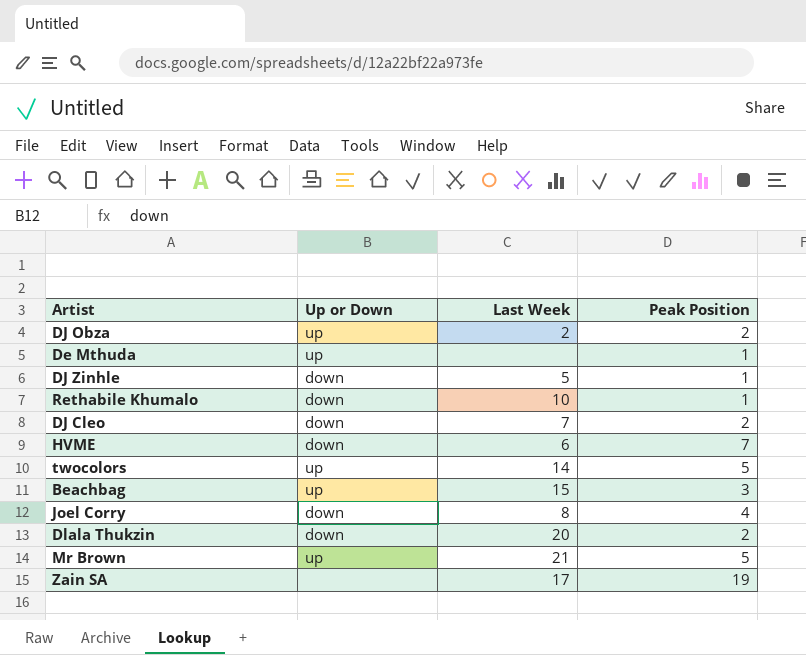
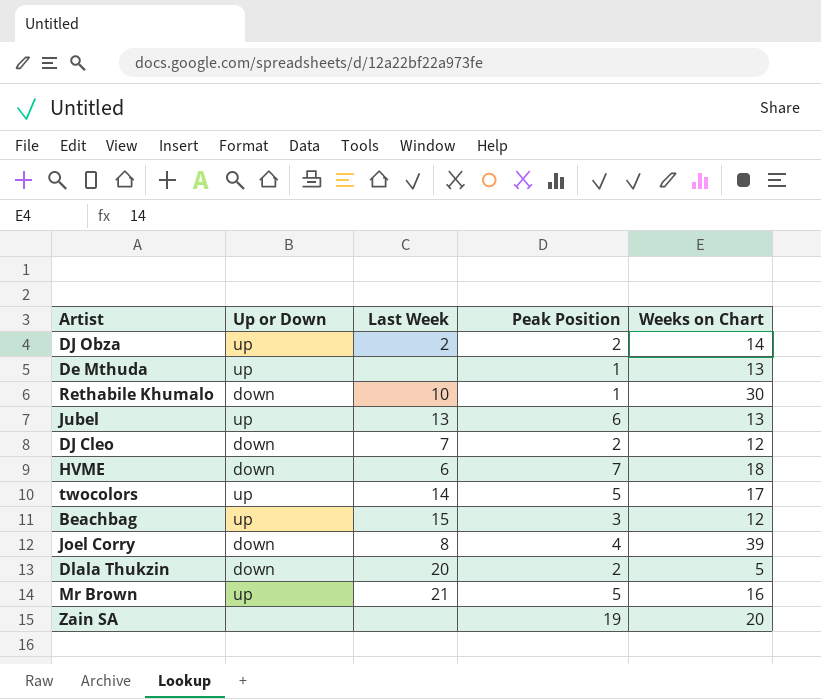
column Weeks on Chart | position: none -> 5
row DJ Zinhle: down | 5 | 1 -> none
row Jubel: none -> up | 13 | 6 | 13
Zain SA | Last Week: 17 -> none

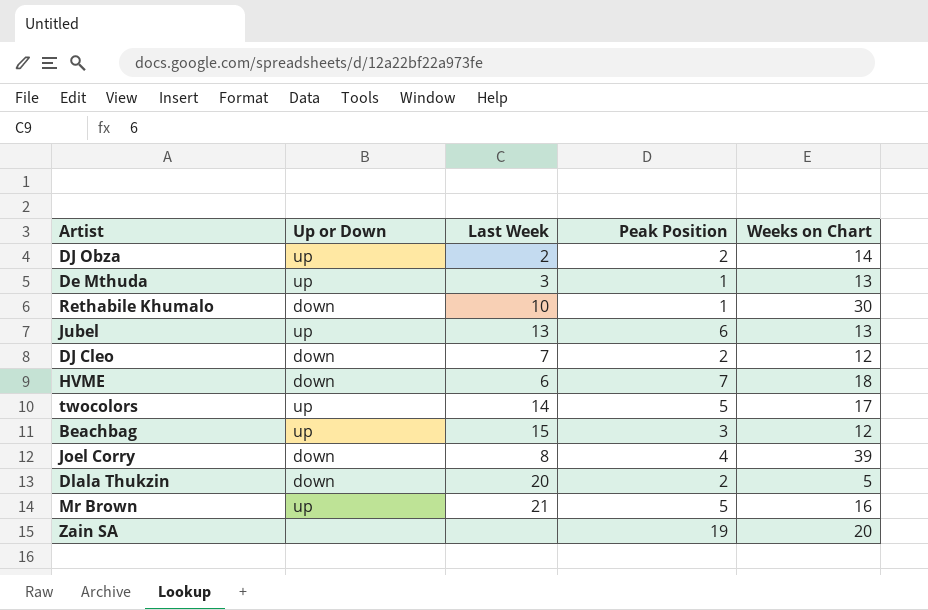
De Mthuda | Last Week: none -> 3

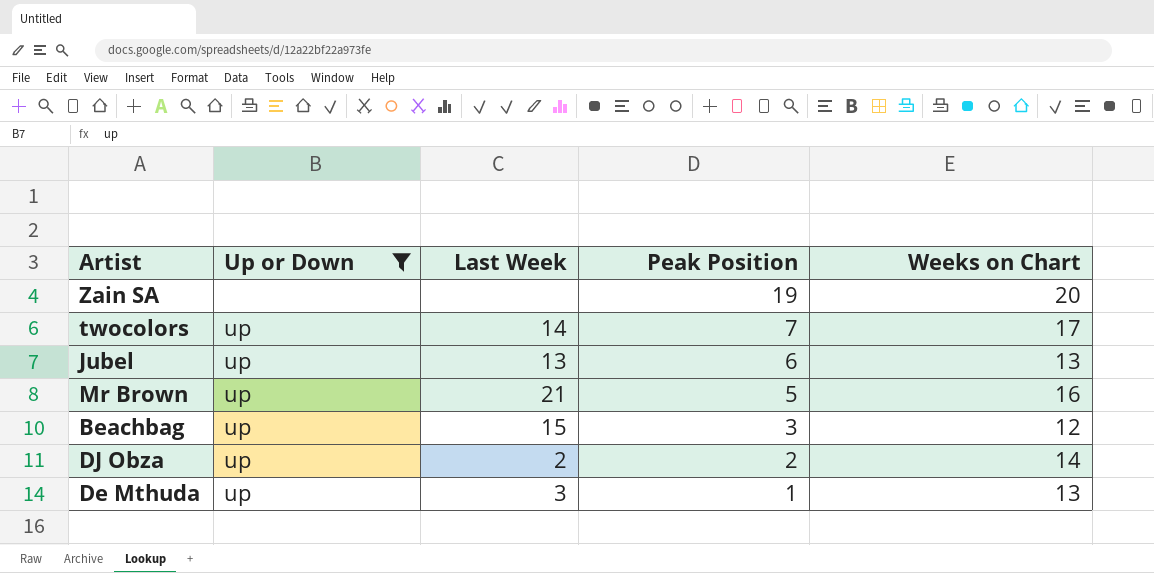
filter: none -> Up or Down != down
row order: none -> Peak Position descending
twocolors | Peak Position: 5 -> 7

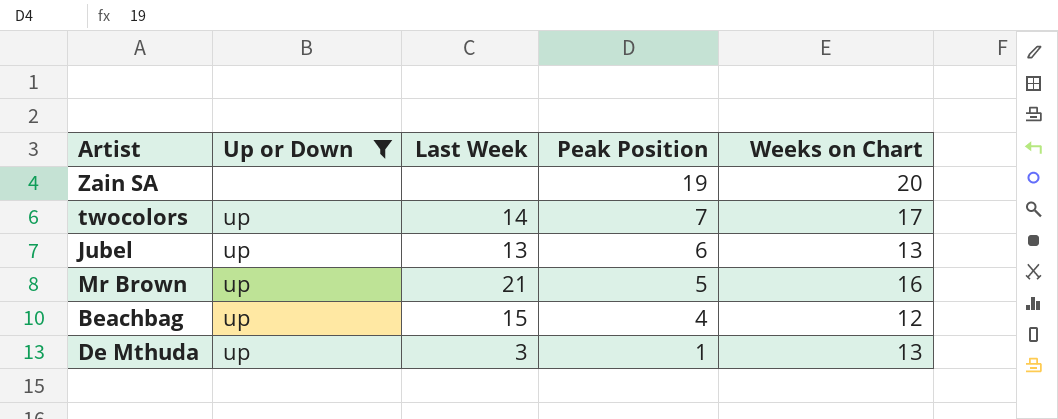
row DJ Obza: up | 2 | 2 | 14 -> none
Beachbag | Peak Position: 3 -> 4

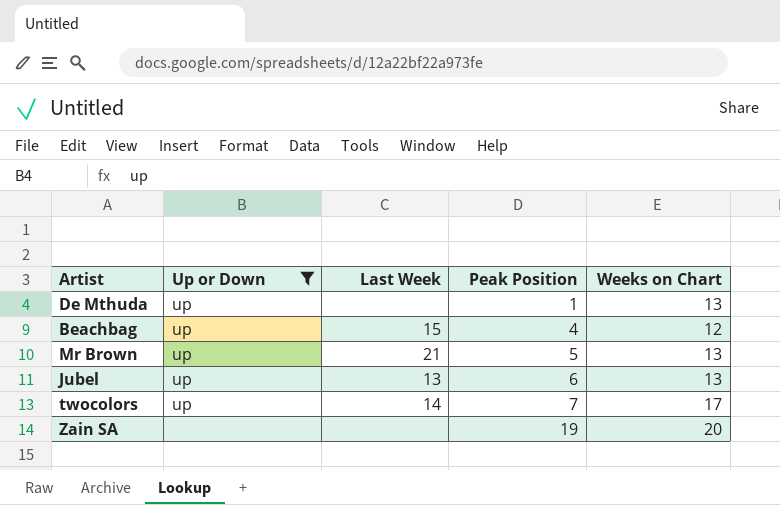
row order: Peak Position descending -> Peak Position ascending
De Mthuda | Last Week: 3 -> none
Mr Brown | Weeks on Chart: 16 -> 13

